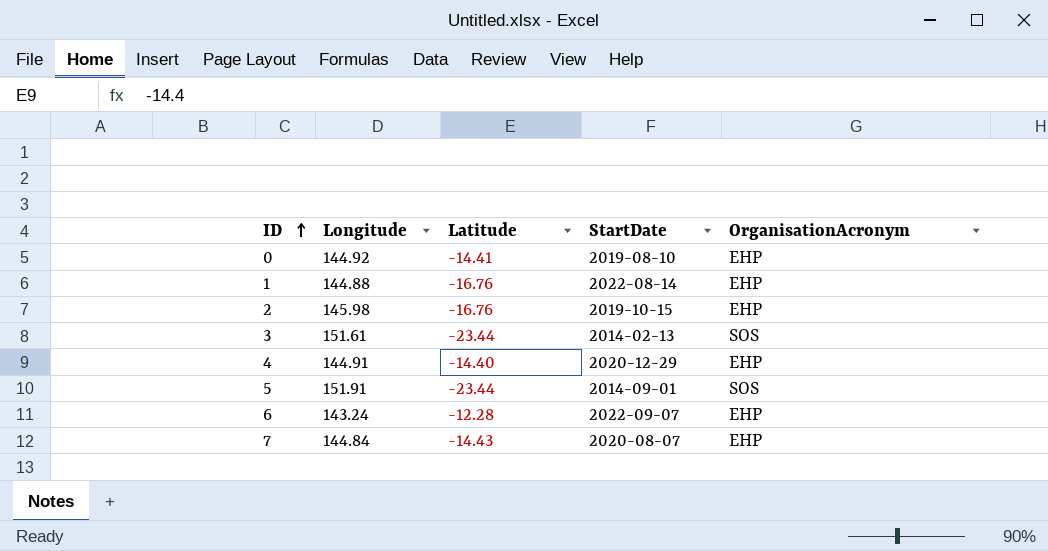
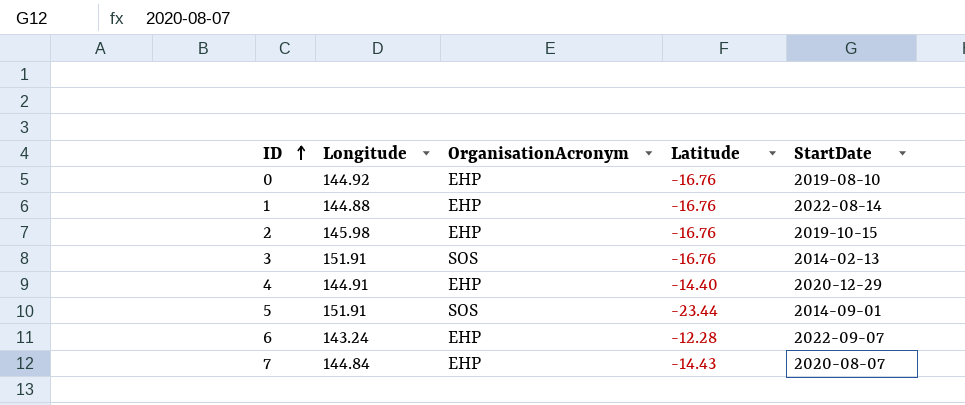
column OrganisationAcronym | position: 5 -> 3
0 | Latitude: -14.41 -> -16.76
3 | Longitude: 151.61 -> 151.91
3 | Latitude: -23.44 -> -16.76

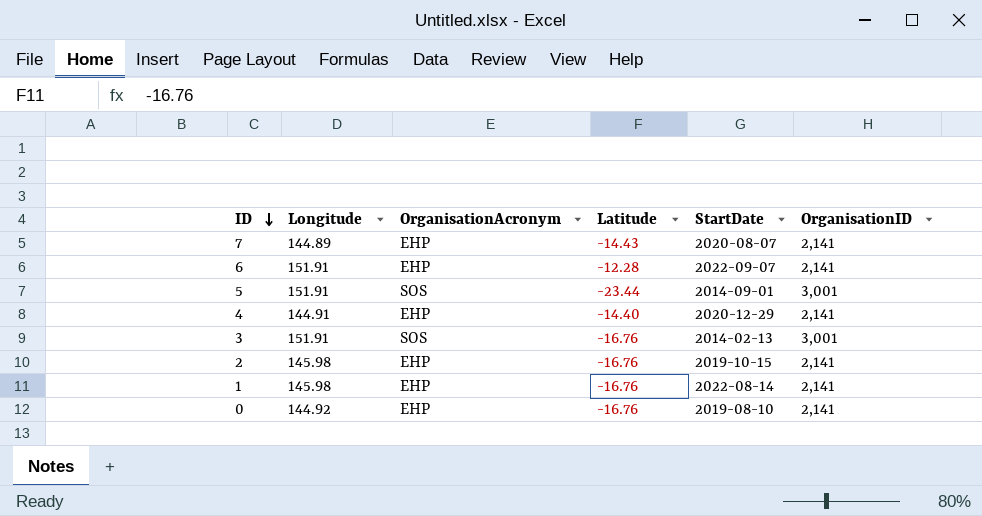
row order: ID ascending -> ID descending
column OrganisationID | position: none -> 6
7 | Longitude: 144.84 -> 144.89
6 | Longitude: 143.24 -> 151.91
1 | Longitude: 144.88 -> 145.98

